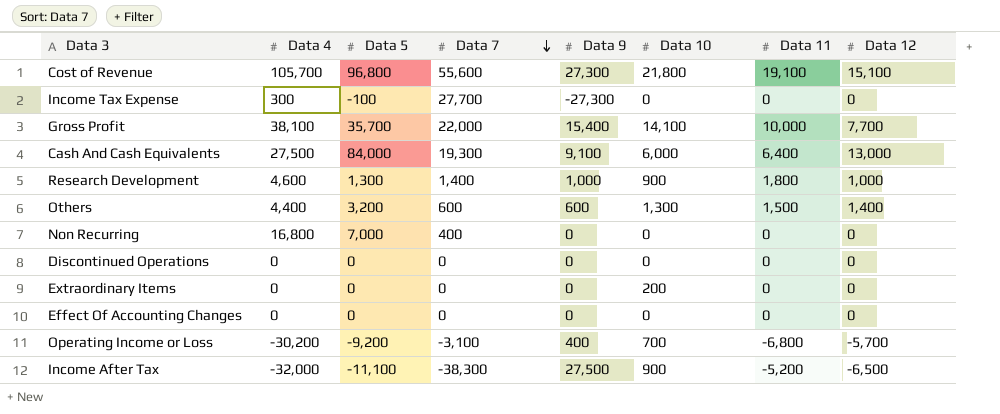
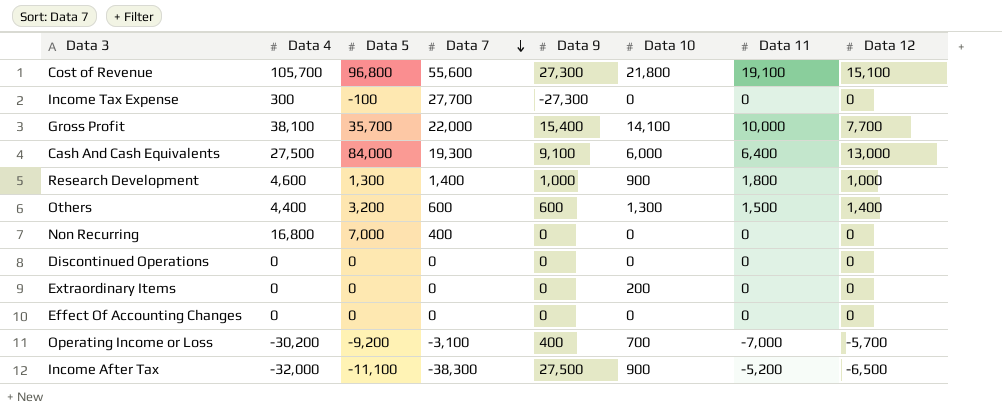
Operating Income or Loss | Data 11: -6,800 -> -7,000

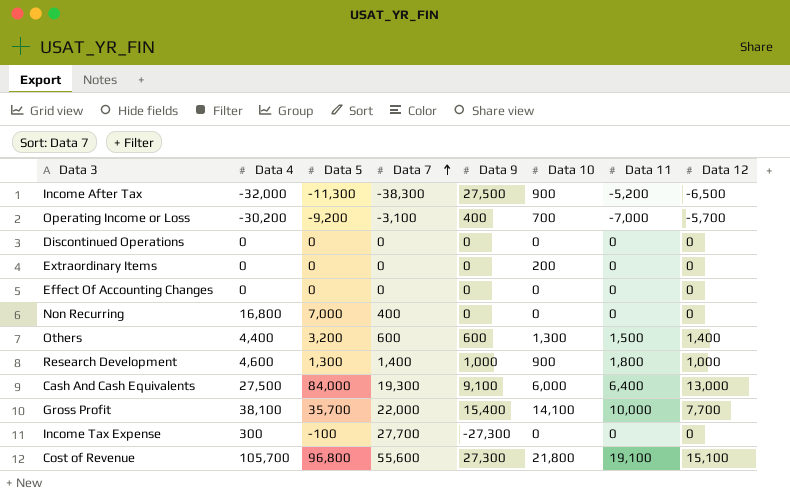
row order: Data 7 descending -> Data 7 ascending
Income After Tax | Data 5: -11,100 -> -11,300

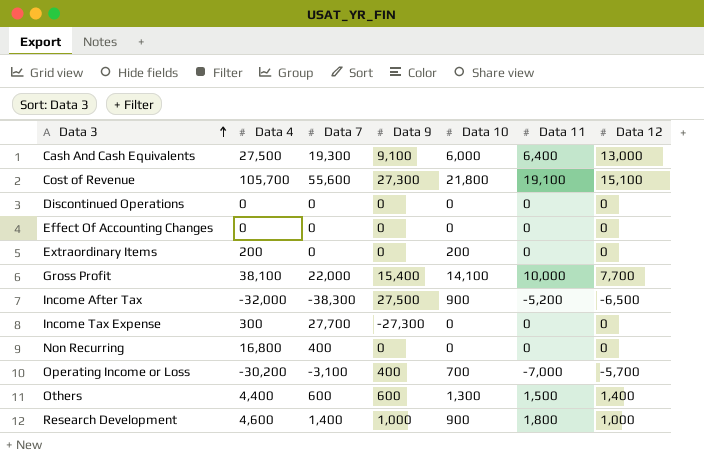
row order: Data 7 ascending -> Data 3 ascending
column Data 5 | position: 3 -> none
Extraordinary Items | Data 4: 0 -> 200

